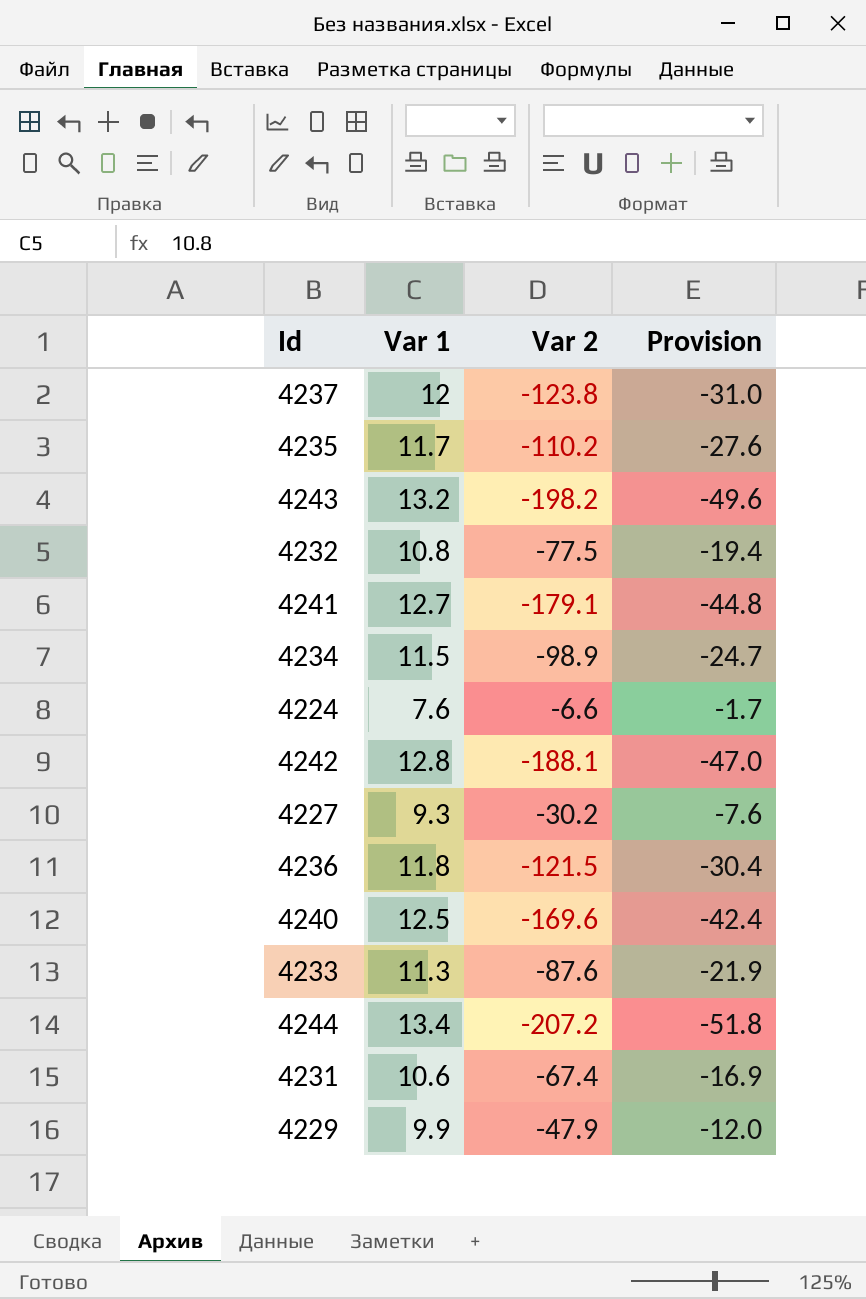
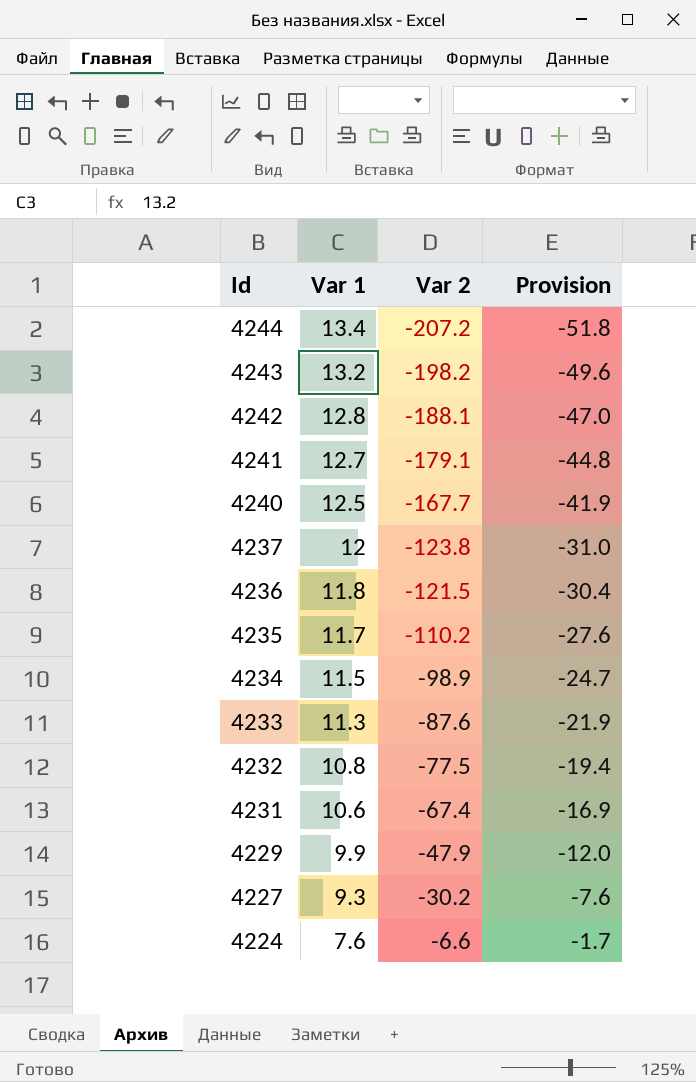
row order: none -> Id descending
4240 | Var 2: -169.6 -> -167.7
4240 | Provision: -42.4 -> -41.9

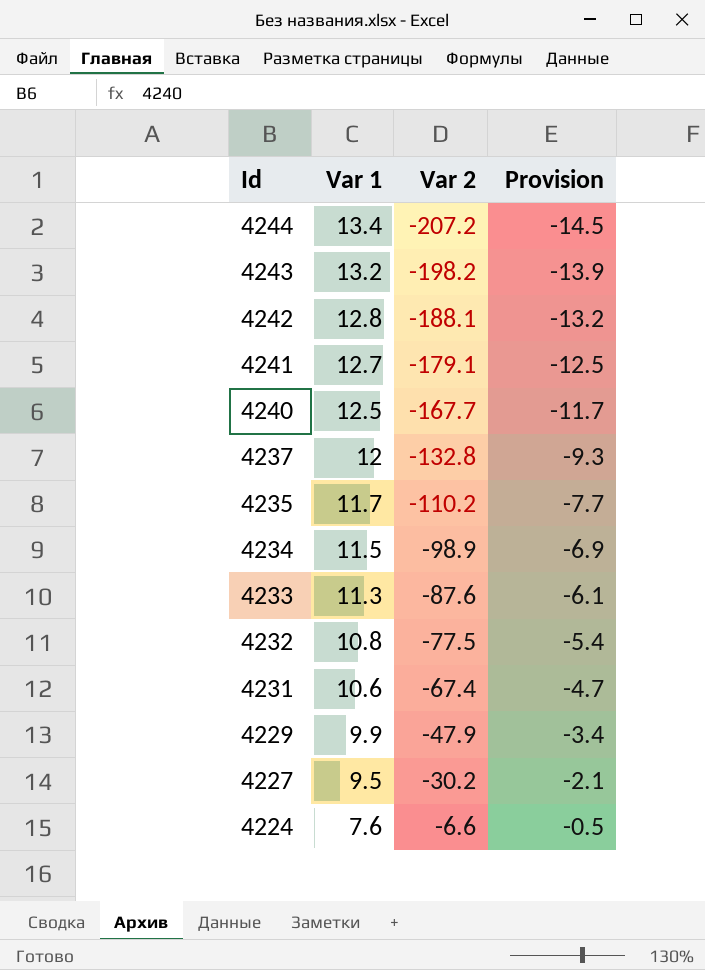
column Provision | formula: [Var 2] * 0.25 -> [Var 2] * 0.07
row 4236: 11.8 | -121.5 | -30.4 -> none
4237 | Var 2: -123.8 -> -132.8
4227 | Var 1: 9.3 -> 9.5

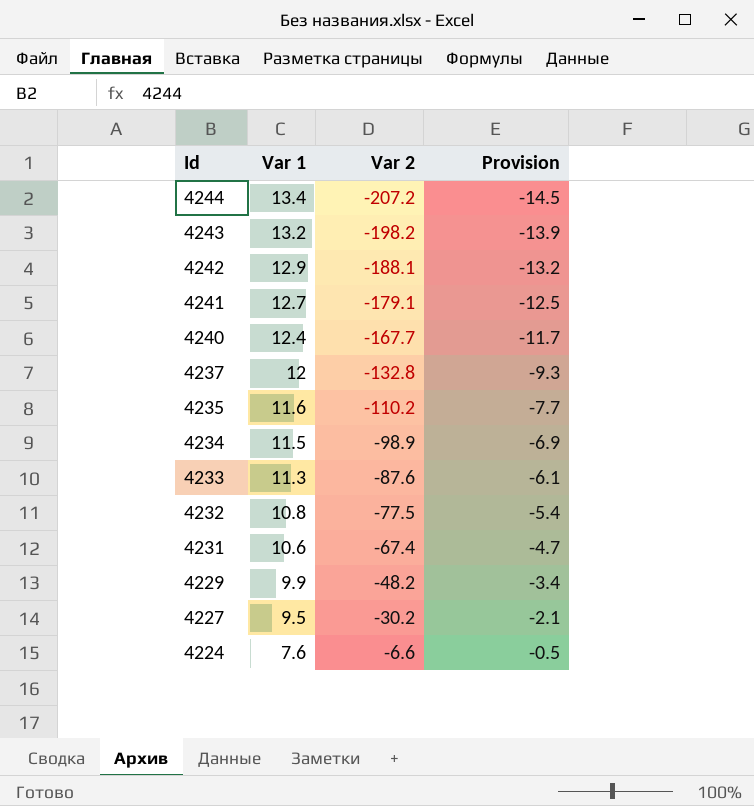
4242 | Var 1: 12.8 -> 12.9
4240 | Var 1: 12.5 -> 12.4
4235 | Var 1: 11.7 -> 11.6
4229 | Var 2: -47.9 -> -48.2

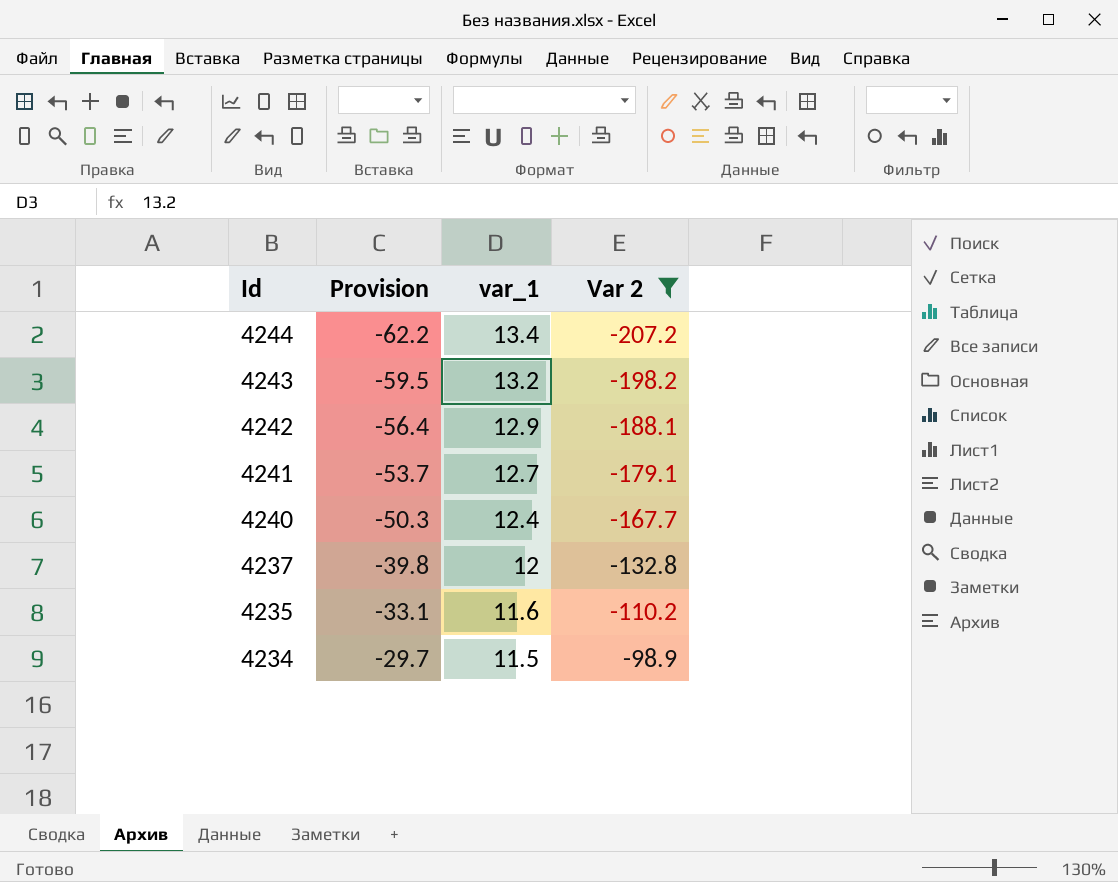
filter: none -> Var 2 <= -98.9
column Provision | formula: [Var 2] * 0.07 -> [Var 2] * 0.3
column Provision | position: 4 -> 2
column name: Var 1 -> var_1

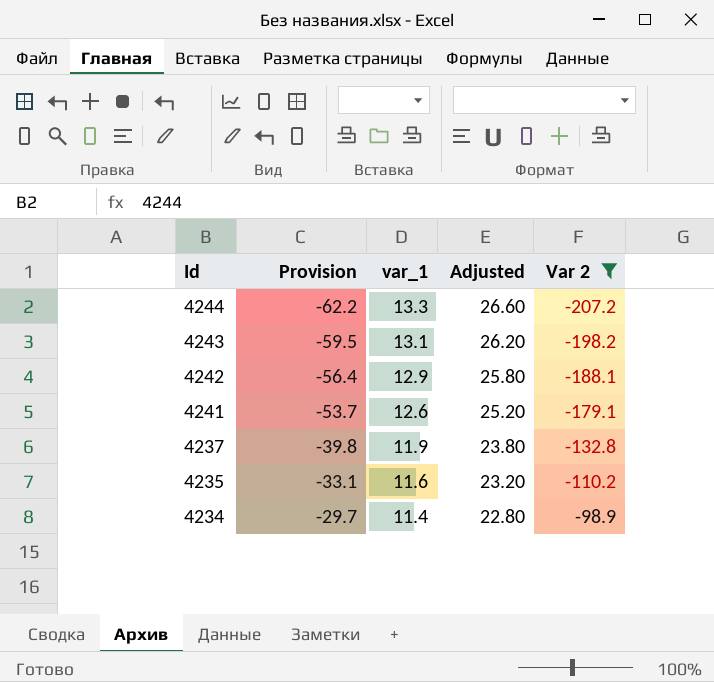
column Adjusted | formula: none -> [var_1] * 2
row 4240: -50.3 | 12.4 | -167.7 -> none
4244 | var_1: 13.4 -> 13.3
4243 | var_1: 13.2 -> 13.1
4241 | var_1: 12.7 -> 12.6
4237 | var_1: 12 -> 11.9
4234 | var_1: 11.5 -> 11.4

